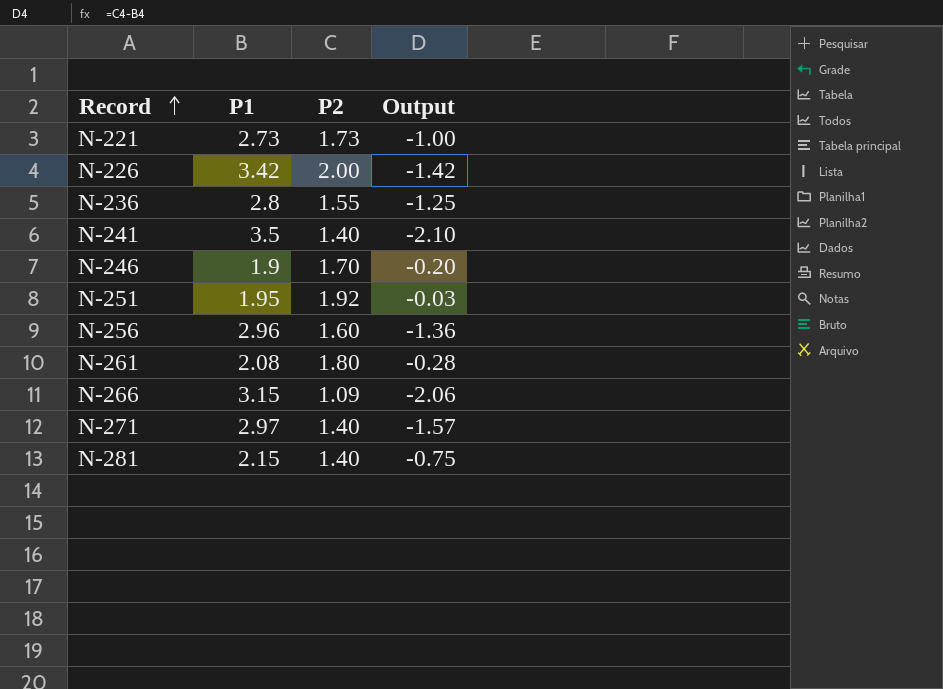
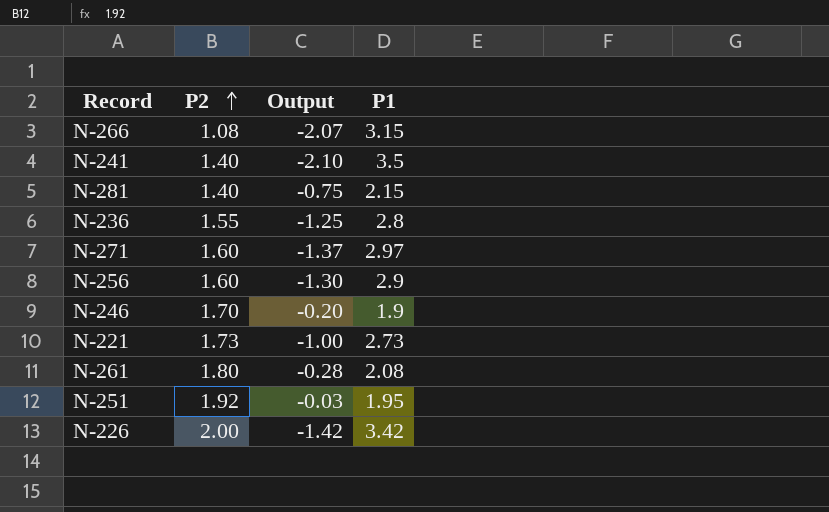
row order: Record ascending -> P2 ascending
column P1 | position: 2 -> 4
N-266 | P2: 1.09 -> 1.08
N-266 | Output: -2.06 -> -2.07
N-271 | P2: 1.40 -> 1.60
N-271 | Output: -1.57 -> -1.37
N-256 | Output: -1.36 -> -1.30
N-256 | P1: 2.96 -> 2.9

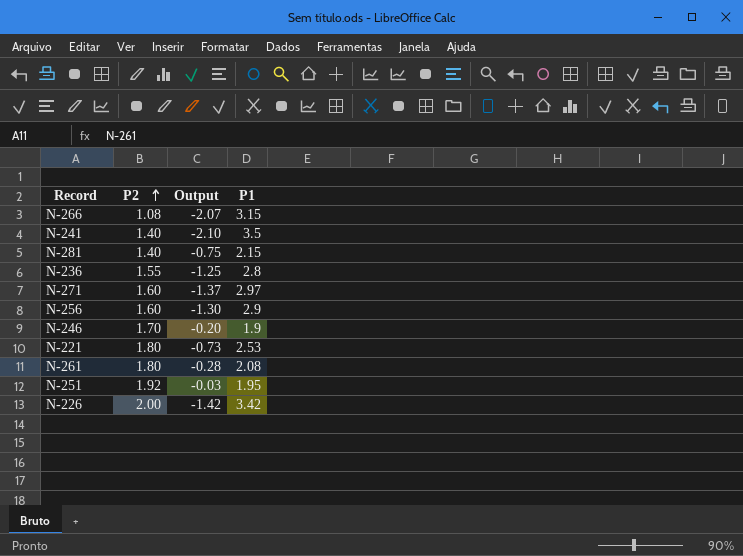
N-221 | P2: 1.73 -> 1.80
N-221 | Output: -1.00 -> -0.73
N-221 | P1: 2.73 -> 2.53

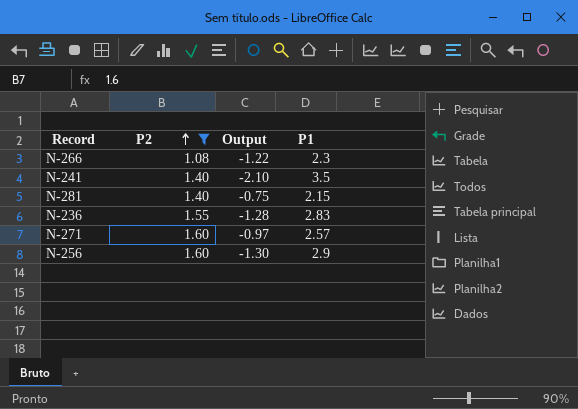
filter: none -> P2 <= 1.60
N-266 | Output: -2.07 -> -1.22
N-266 | P1: 3.15 -> 2.3
N-236 | Output: -1.25 -> -1.28
N-236 | P1: 2.8 -> 2.83
N-271 | Output: -1.37 -> -0.97
N-271 | P1: 2.97 -> 2.57

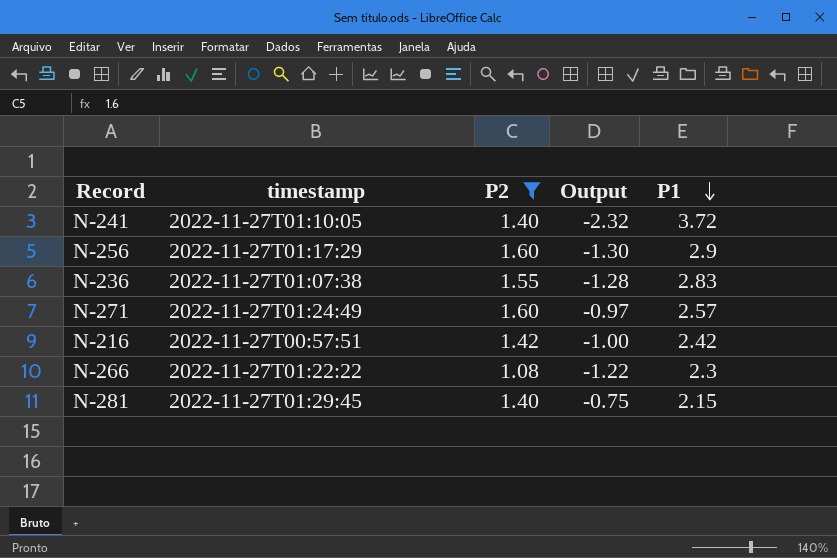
row order: P2 ascending -> P1 descending
column timestamp | position: none -> 2
N-241 | Output: -2.10 -> -2.32
N-241 | P1: 3.5 -> 3.72
row N-216: none -> 2022-11-27T00:57:51 | 1.42 | -1.00 | 2.42

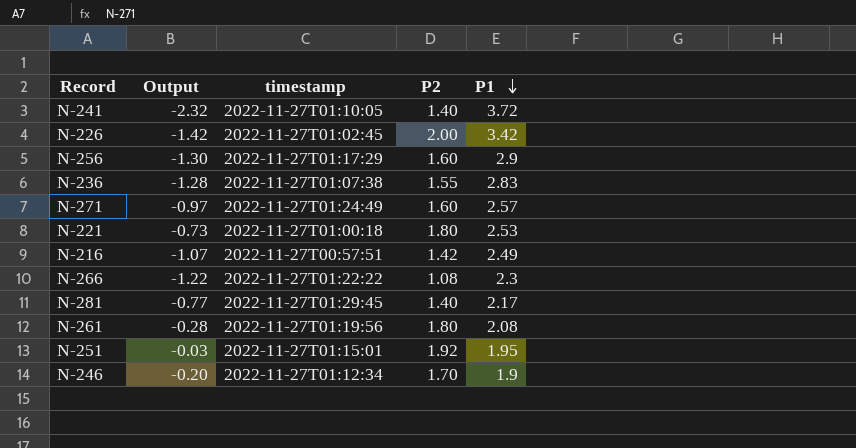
filter: P2 <= 1.60 -> none
column Output | position: 4 -> 2
N-216 | Output: -1.00 -> -1.07
N-216 | P1: 2.42 -> 2.49
N-281 | Output: -0.75 -> -0.77
N-281 | P1: 2.15 -> 2.17

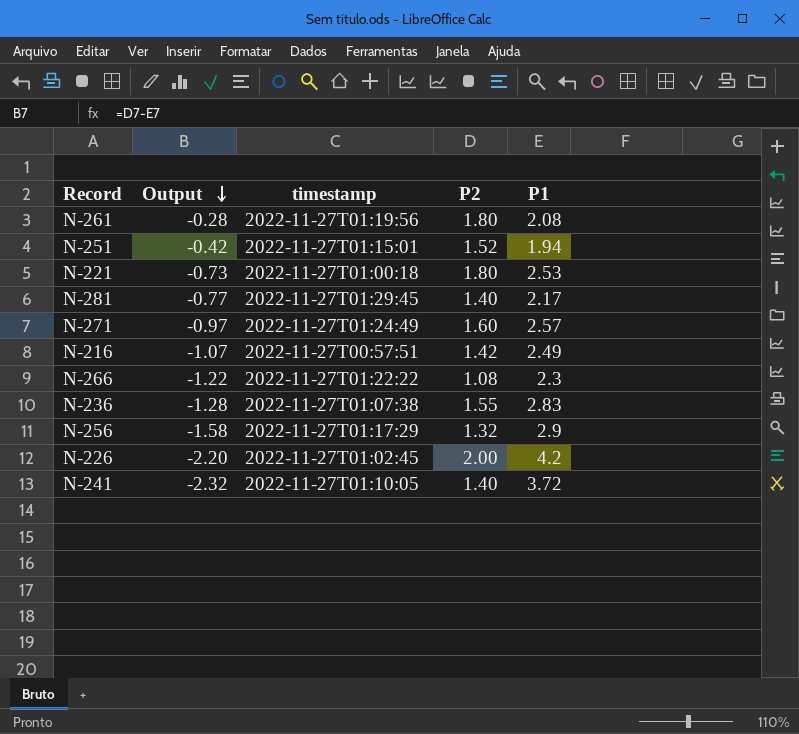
row order: P1 descending -> Output descending
row N-246: -0.20 | 2022-11-27T01:12:34 | 1.70 | 1.9 -> none
N-251 | Output: -0.03 -> -0.42
N-251 | P2: 1.92 -> 1.52
N-251 | P1: 1.95 -> 1.94
N-256 | Output: -1.30 -> -1.58
N-256 | P2: 1.60 -> 1.32
N-226 | Output: -1.42 -> -2.20
N-226 | P1: 3.42 -> 4.2

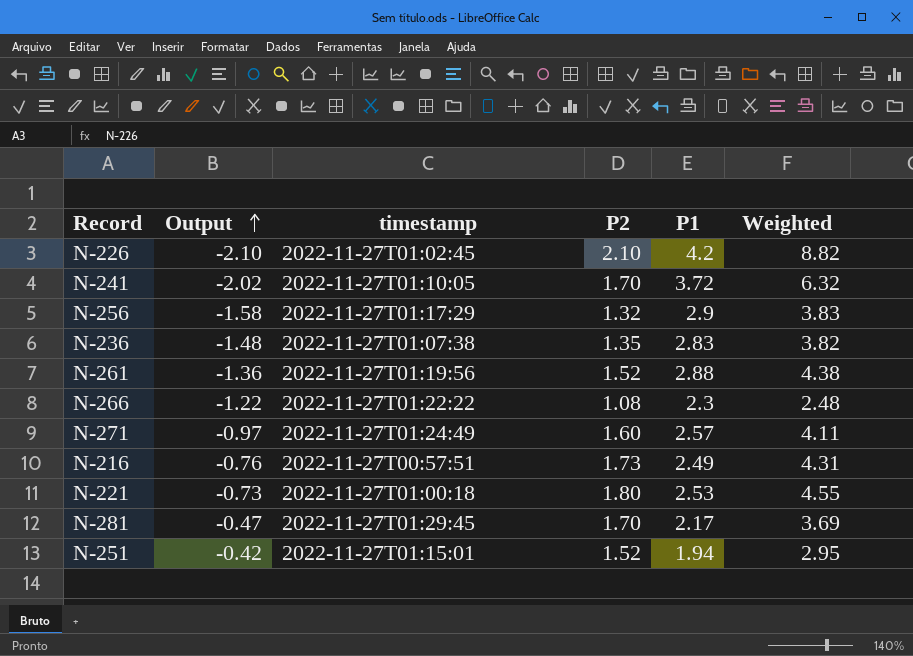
row order: Output descending -> Output ascending
column Weighted | formula: none -> [P2] * [P1]
N-226 | Output: -2.20 -> -2.10
N-226 | P2: 2.00 -> 2.10
N-241 | Output: -2.32 -> -2.02
N-241 | P2: 1.40 -> 1.70
N-236 | Output: -1.28 -> -1.48
N-236 | P2: 1.55 -> 1.35
N-261 | Output: -0.28 -> -1.36
N-261 | P2: 1.80 -> 1.52
N-261 | P1: 2.08 -> 2.88
N-216 | Output: -1.07 -> -0.76
N-216 | P2: 1.42 -> 1.73
N-281 | Output: -0.77 -> -0.47
N-281 | P2: 1.40 -> 1.70

